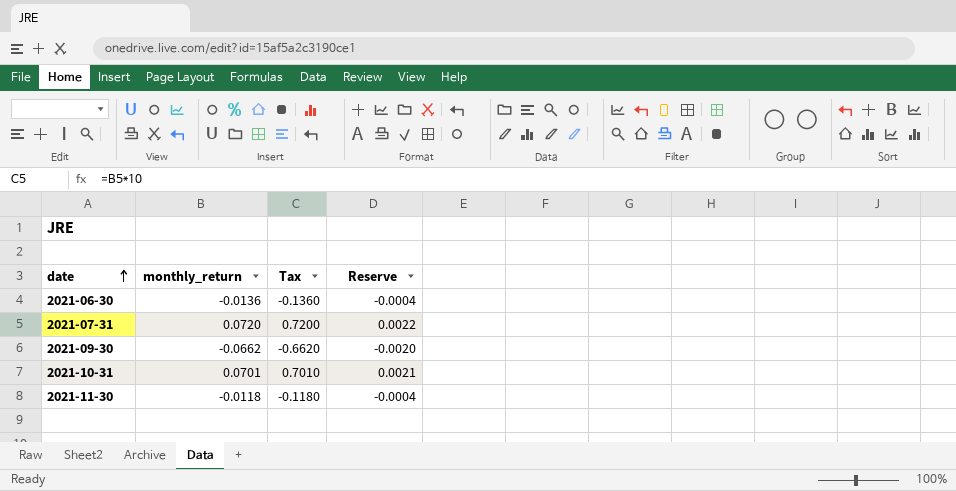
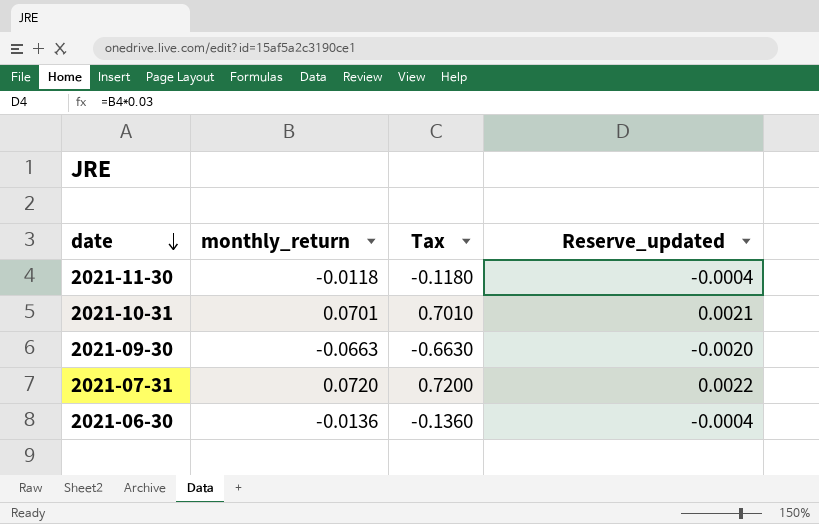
row order: date ascending -> date descending
column name: Reserve -> Reserve_updated
2021-09-30 | monthly_return: -0.0662 -> -0.0663
2021-09-30 | Tax: -0.6620 -> -0.6630

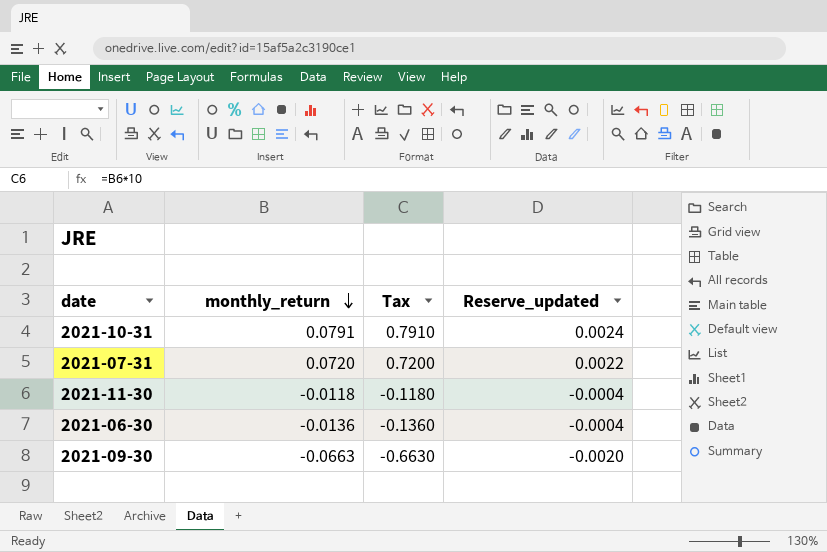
row order: date descending -> monthly_return descending
2021-10-31 | monthly_return: 0.0701 -> 0.0791
2021-10-31 | Tax: 0.7010 -> 0.7910
2021-10-31 | Reserve_updated: 0.0021 -> 0.0024

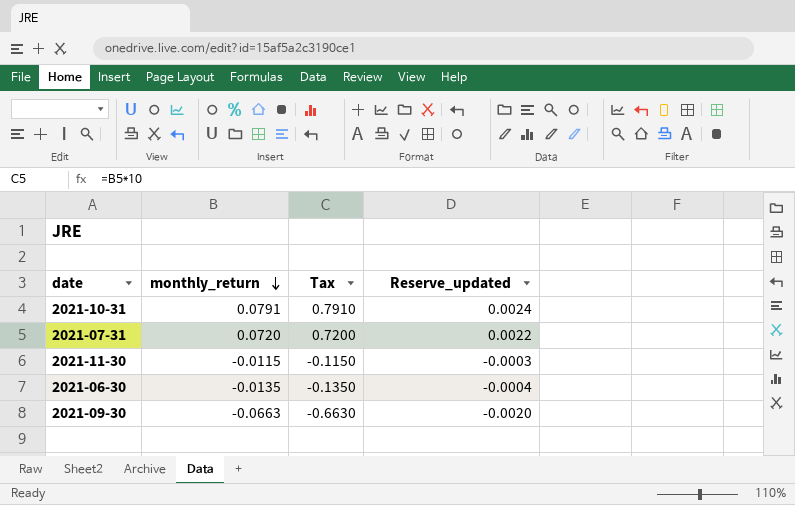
2021-11-30 | monthly_return: -0.0118 -> -0.0115
2021-11-30 | Tax: -0.1180 -> -0.1150
2021-11-30 | Reserve_updated: -0.0004 -> -0.0003
2021-06-30 | monthly_return: -0.0136 -> -0.0135
2021-06-30 | Tax: -0.1360 -> -0.1350

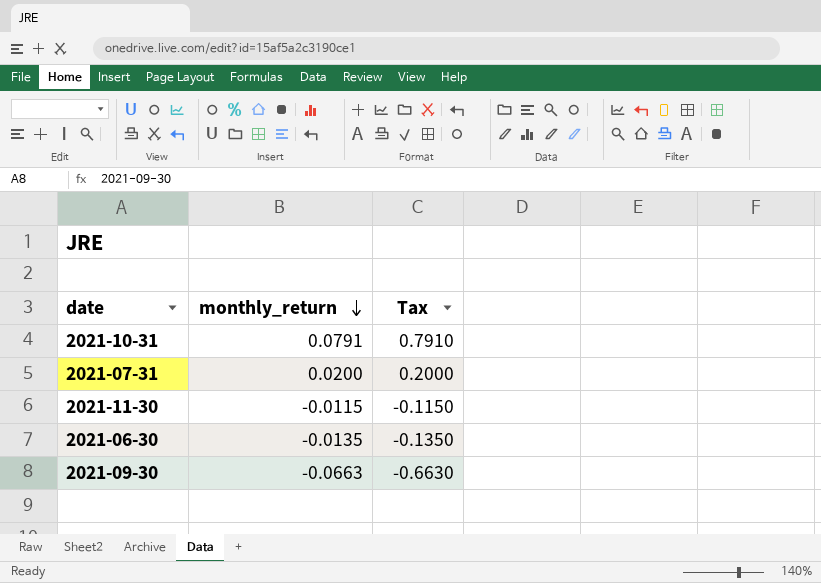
column Reserve_updated | formula: [monthly_return] * 0.03 -> none
2021-07-31 | monthly_return: 0.0720 -> 0.0200
2021-07-31 | Tax: 0.7200 -> 0.2000

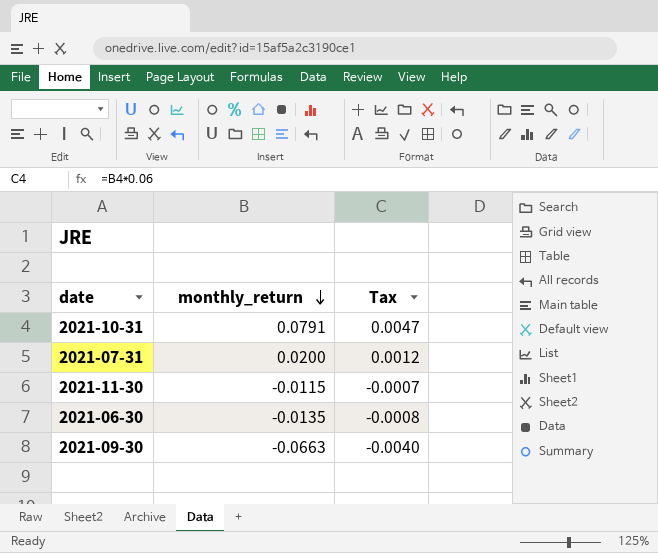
column Tax | formula: [monthly_return] * 10 -> [monthly_return] * 0.06

